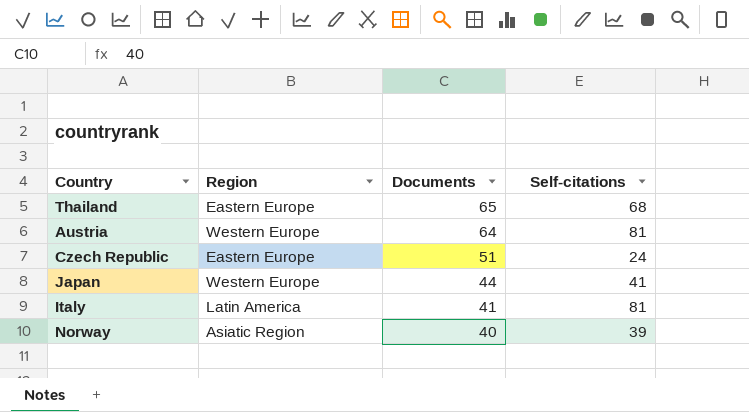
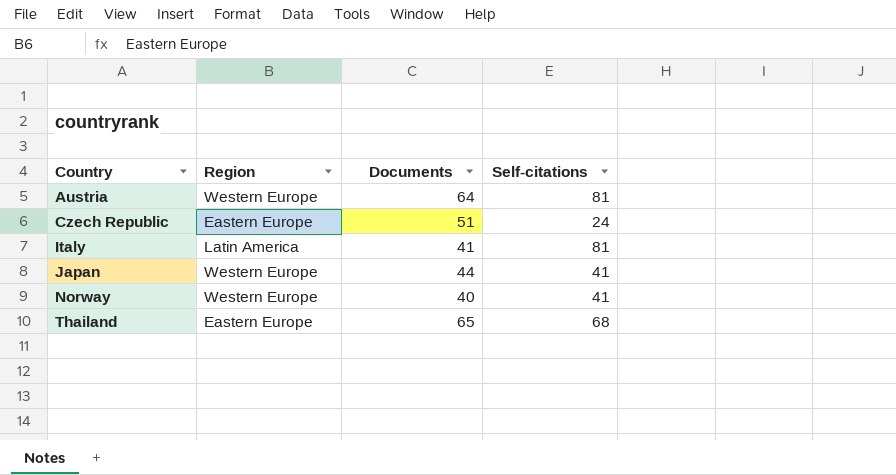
row order: Documents descending -> Country ascending
Norway | Region: Asiatic Region -> Western Europe
Norway | Self-citations: 39 -> 41

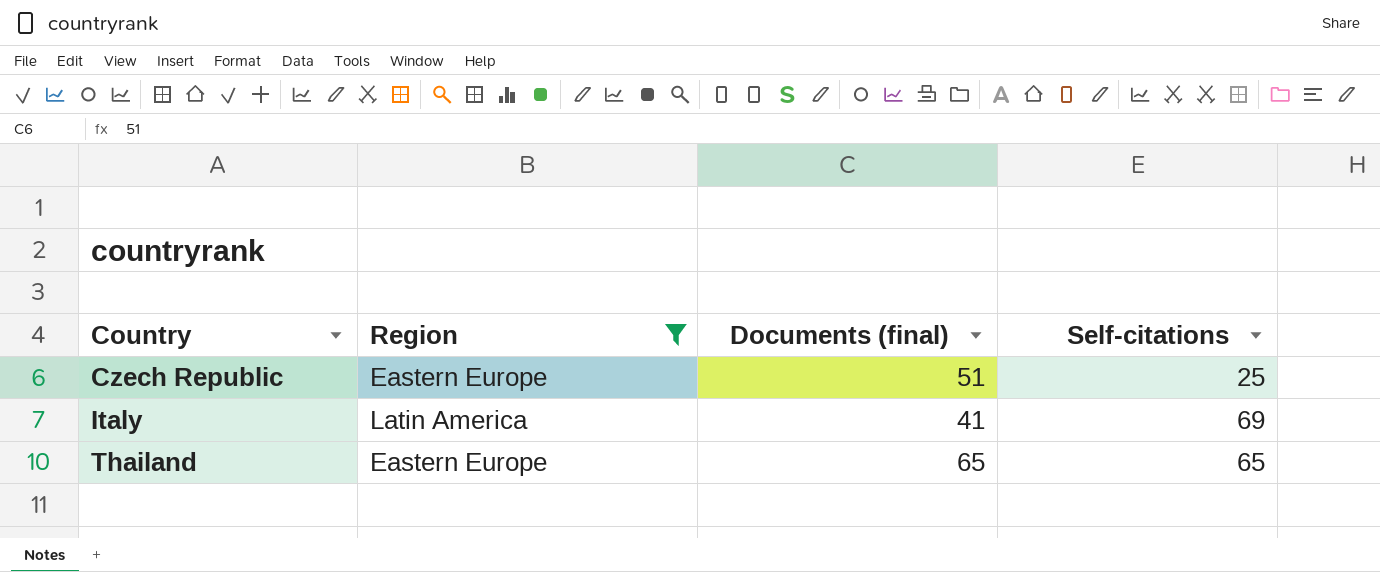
filter: none -> Region != Western Europe
column name: Documents -> Documents (final)
Czech Republic | Self-citations: 24 -> 25
Italy | Self-citations: 81 -> 69
Thailand | Self-citations: 68 -> 65

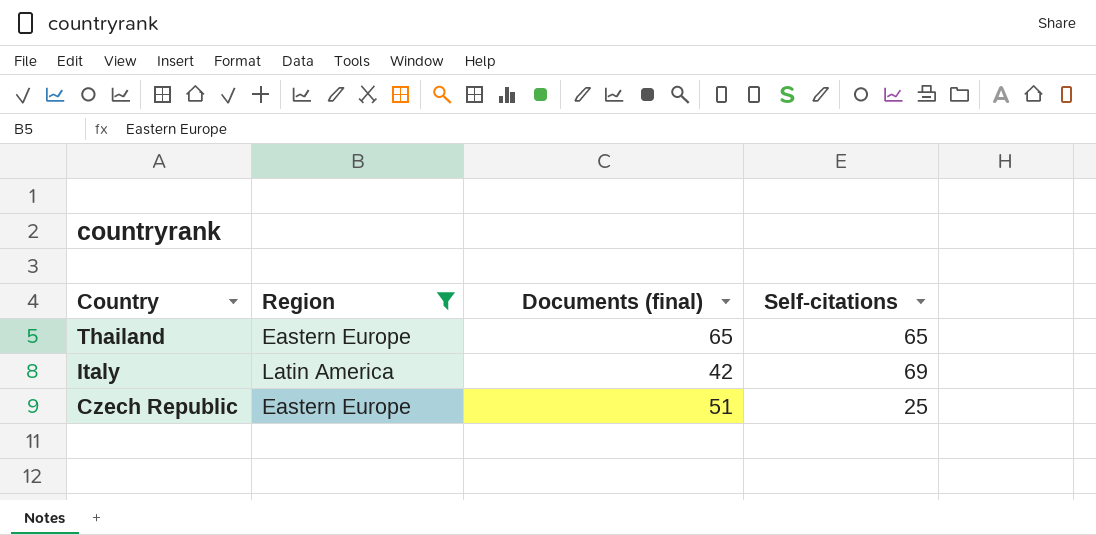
row order: Country ascending -> Country descending
Italy | Documents (final): 41 -> 42

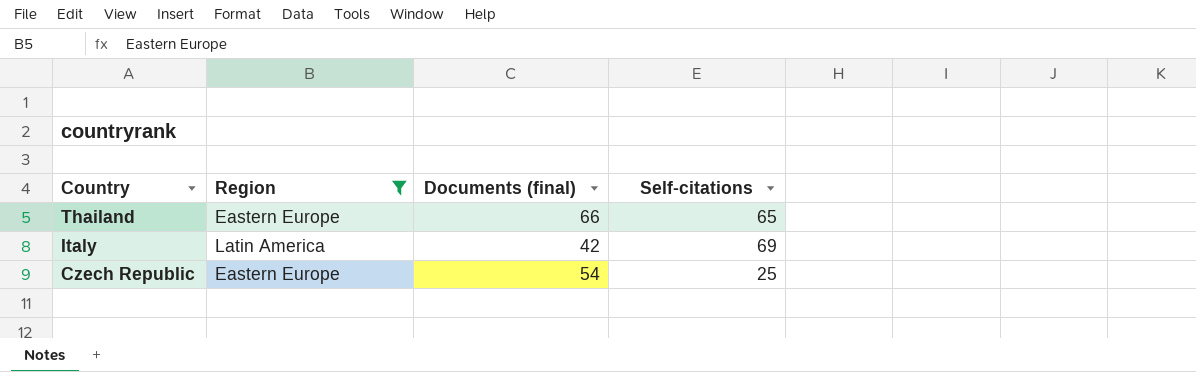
Thailand | Documents (final): 65 -> 66
Czech Republic | Documents (final): 51 -> 54

